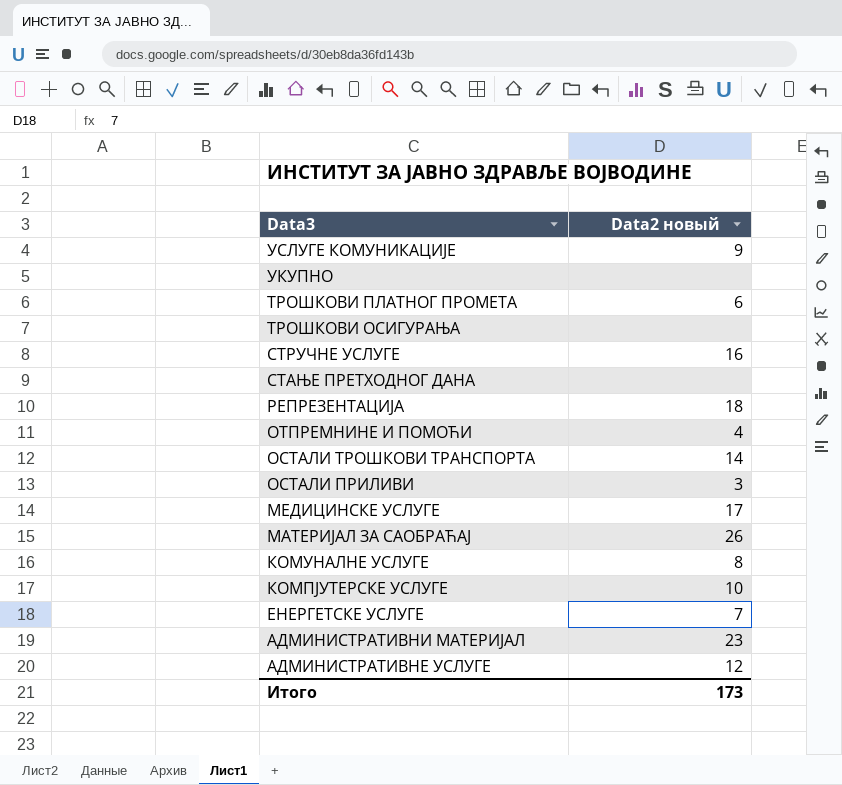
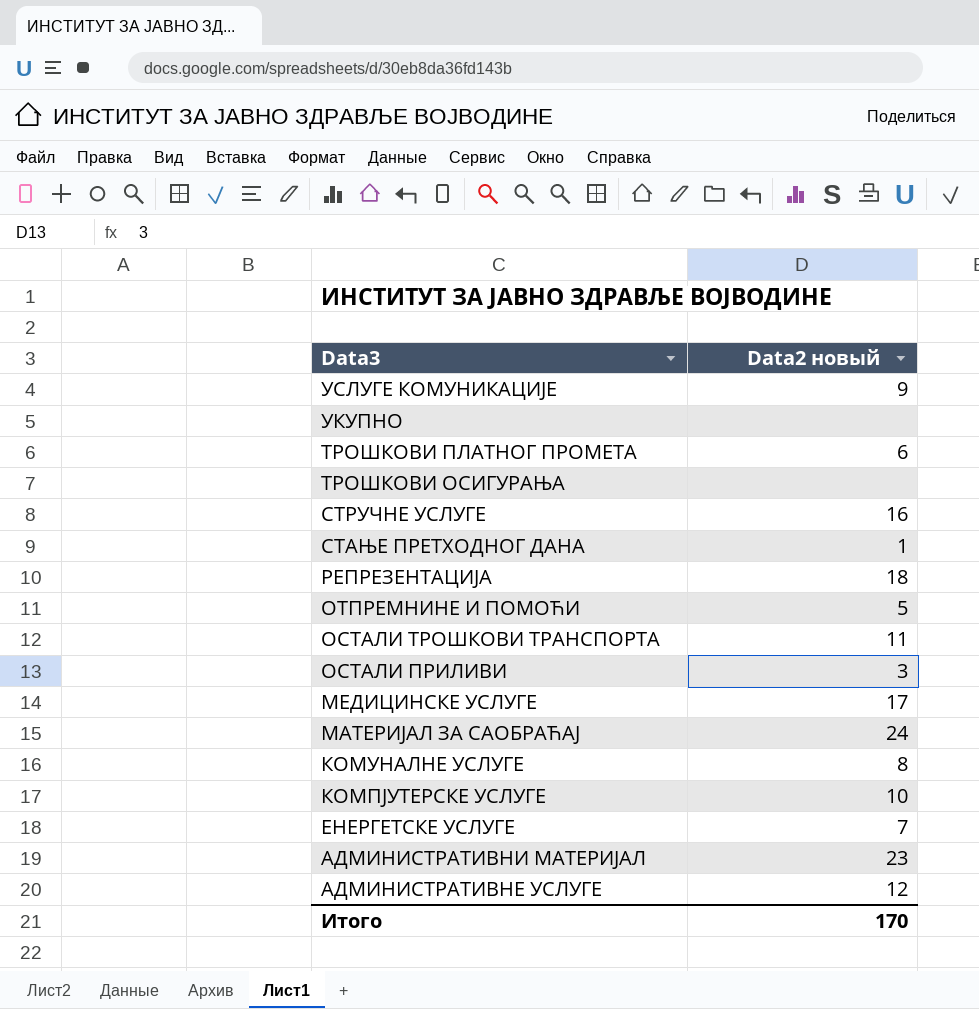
СТАЊЕ ПРЕТХОДНОГ ДАНА | Data2 новый: none -> 1
ОТПРЕМНИНЕ И ПОМОЋИ | Data2 новый: 4 -> 5
ОСТАЛИ ТРОШКОВИ ТРАНСПОРТА | Data2 новый: 14 -> 11
МАТЕРИЈАЛ ЗА САОБРАЋАЈ | Data2 новый: 26 -> 24
Итого | Data2 новый: 173 -> 170

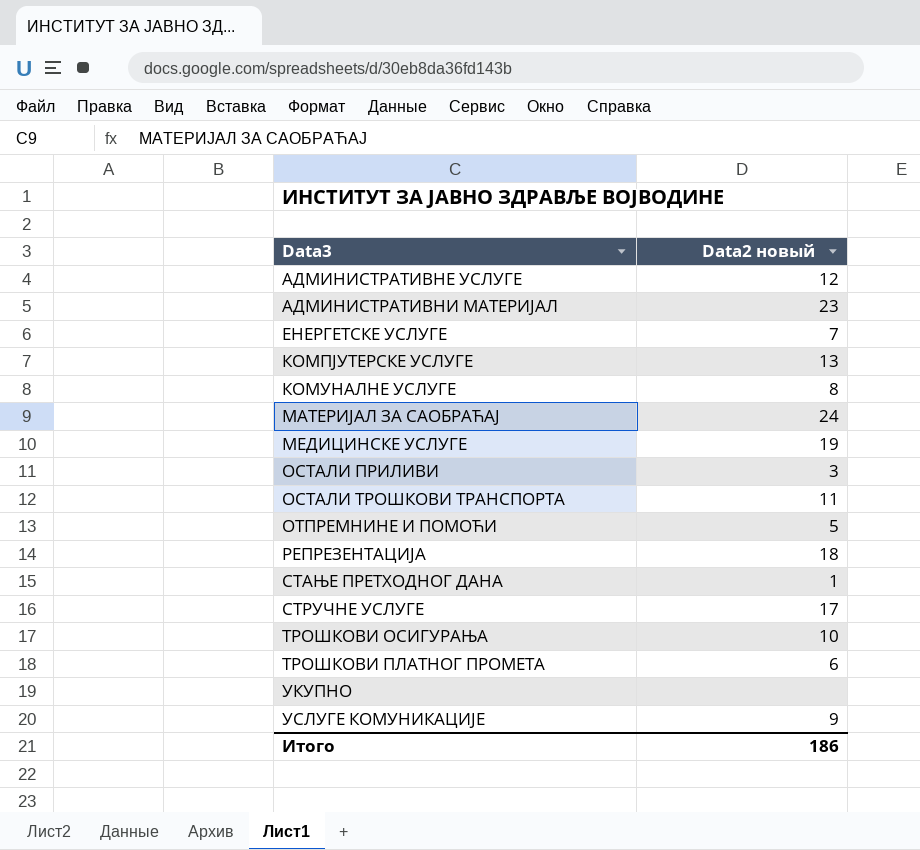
row order: Data3 descending -> Data3 ascending
КОМПЈУТЕРСКЕ УСЛУГЕ | Data2 новый: 10 -> 13
МЕДИЦИНСКЕ УСЛУГЕ | Data2 новый: 17 -> 19
СТРУЧНЕ УСЛУГЕ | Data2 новый: 16 -> 17
ТРОШКОВИ ОСИГУРАЊА | Data2 новый: none -> 10
Итого | Data2 новый: 170 -> 186

